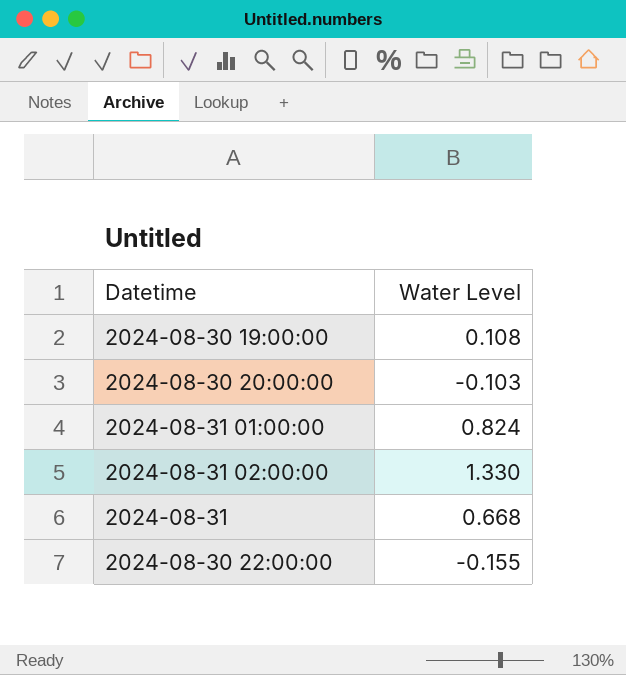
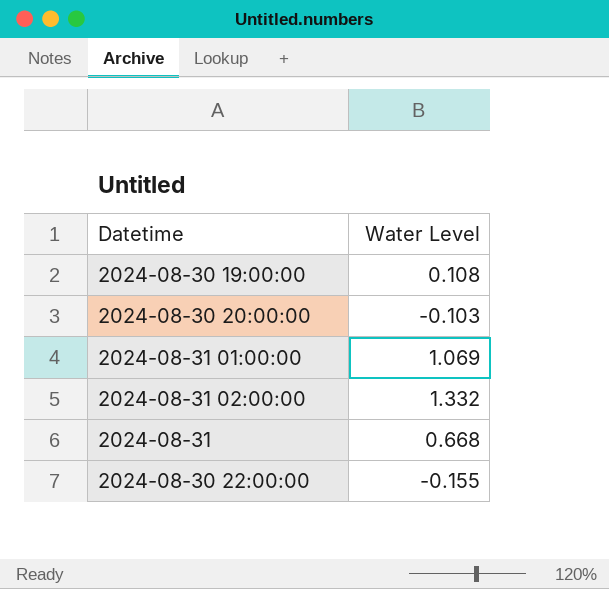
2024-08-31 01:00:00 | Water Level: 0.824 -> 1.069
2024-08-31 02:00:00 | Water Level: 1.330 -> 1.332

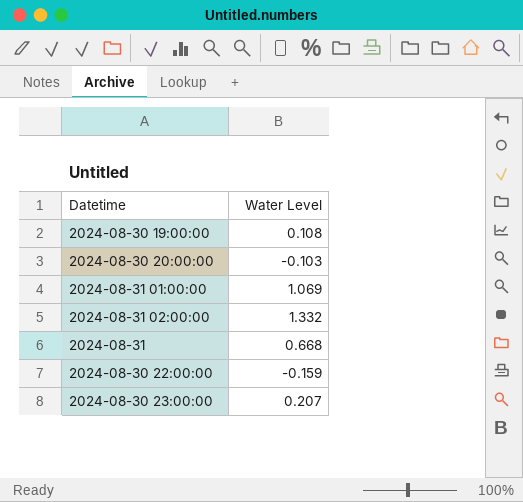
2024-08-30 22:00:00 | Water Level: -0.155 -> -0.159
row 2024-08-30 23:00:00: none -> 0.207

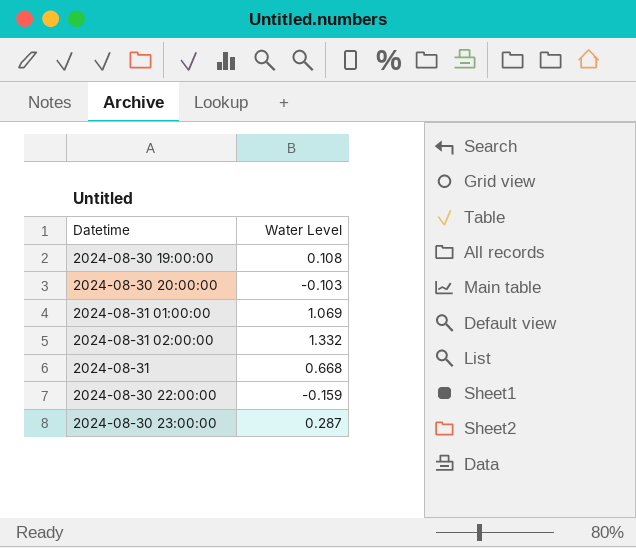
2024-08-30 23:00:00 | Water Level: 0.207 -> 0.287

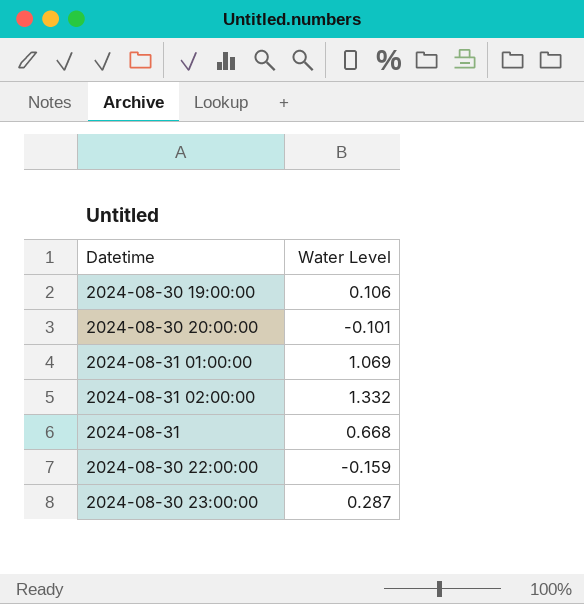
2024-08-30 19:00:00 | Water Level: 0.108 -> 0.106
2024-08-30 20:00:00 | Water Level: -0.103 -> -0.101

